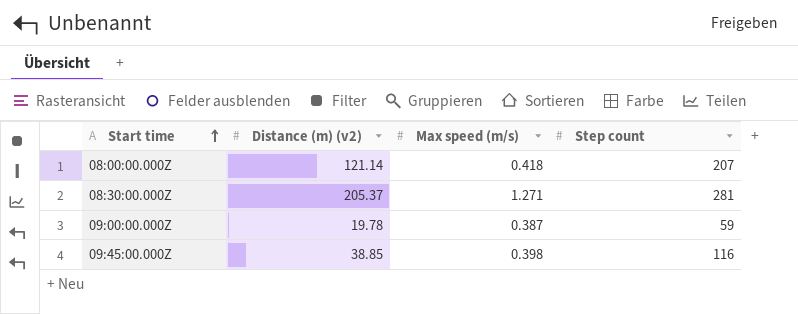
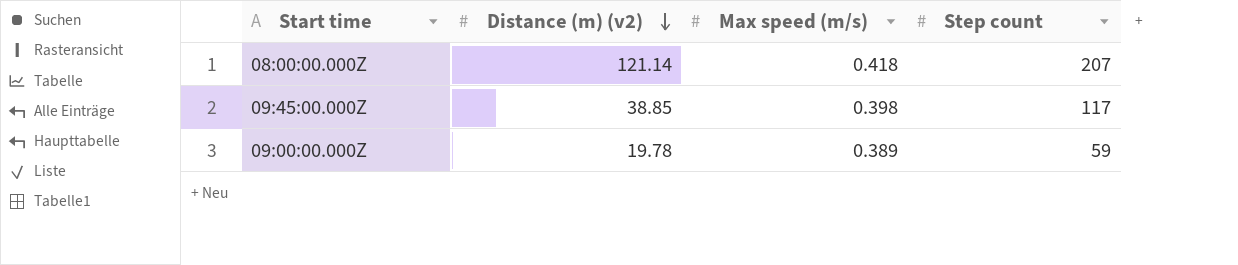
row order: Start time ascending -> Distance (m) (v2) descending
row 08:30:00.000Z: 205.37 | 1.271 | 281 -> none
09:45:00.000Z | Step count: 116 -> 117
09:00:00.000Z | Max speed (m/s): 0.387 -> 0.389

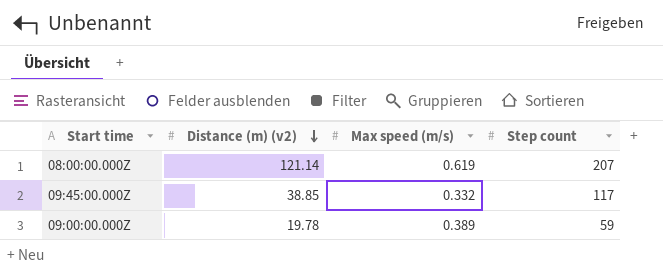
08:00:00.000Z | Max speed (m/s): 0.418 -> 0.619
09:45:00.000Z | Max speed (m/s): 0.398 -> 0.332

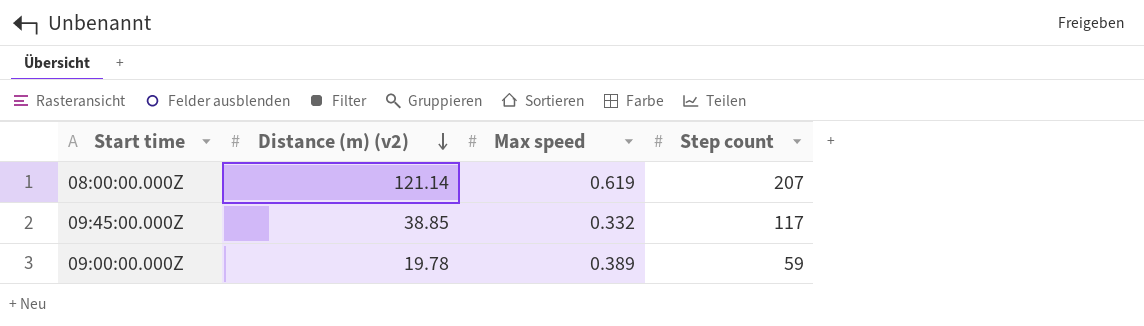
column name: Max speed (m/s) -> Max speed

